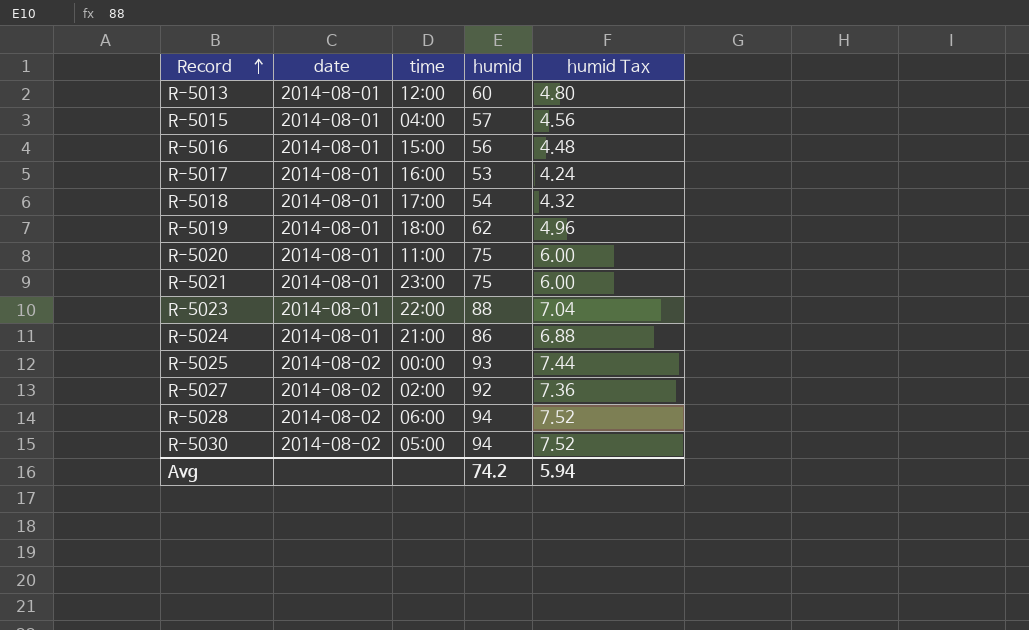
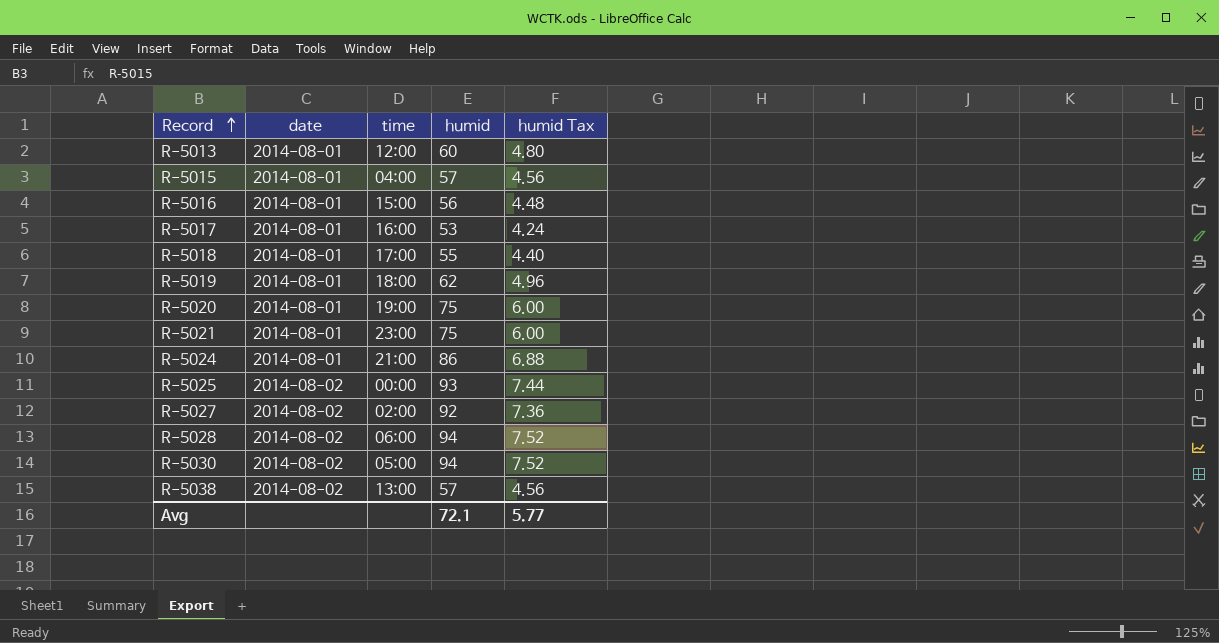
row R-5023: 2014-08-01 | 22:00 | 88 | 7.04 -> none
R-5018 | humid: 54 -> 55
R-5018 | humid Tax: 4.32 -> 4.40
R-5020 | time: 11:00 -> 19:00
row R-5038: none -> 2014-08-02 | 13:00 | 57 | 4.56
Avg | humid: 74.2 -> 72.1
Avg | humid Tax: 5.94 -> 5.77

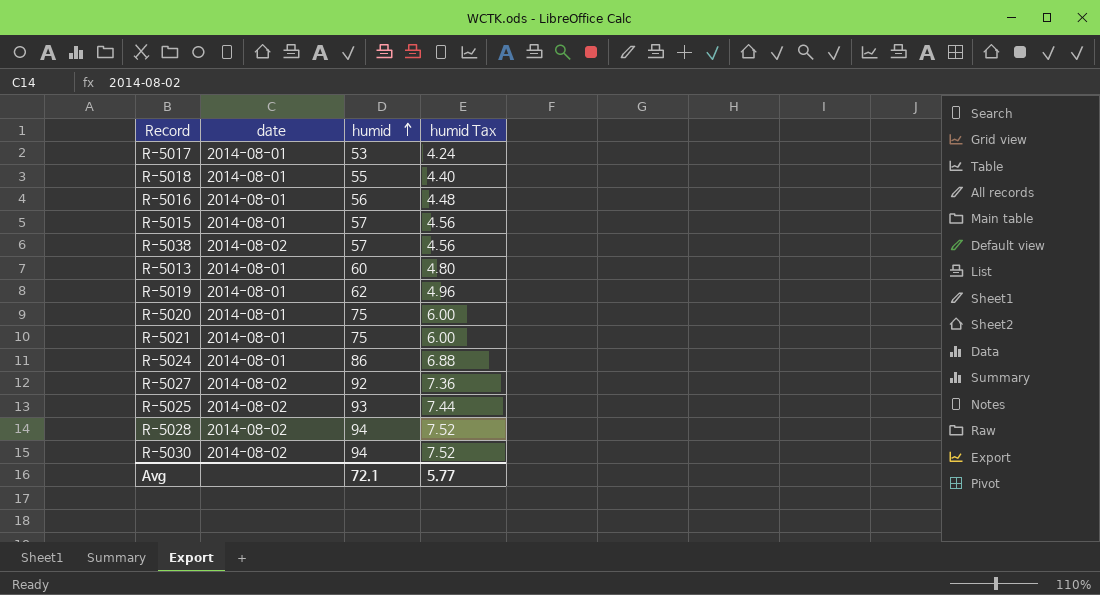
row order: Record ascending -> humid ascending
column time | position: 3 -> none

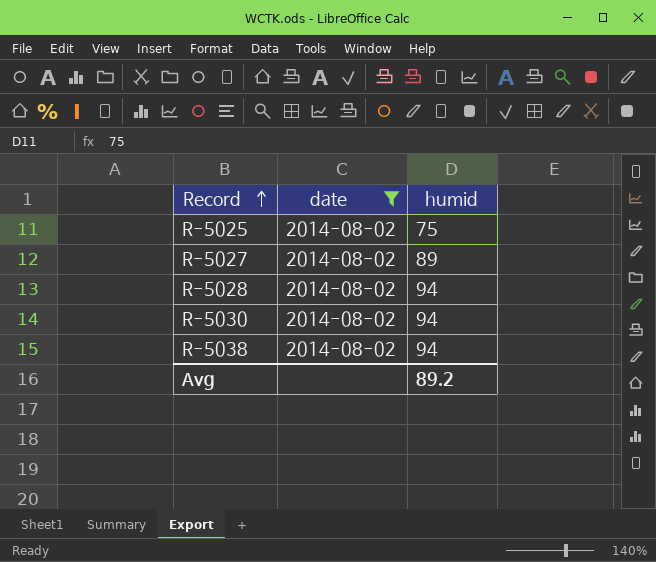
filter: none -> date = 2014-08-02
row order: humid ascending -> Record ascending
column humid Tax | formula: [humid] * 0.08 -> none
R-5025 | humid: 93 -> 75
R-5027 | humid: 92 -> 89
R-5038 | humid: 57 -> 94
Avg | humid: 72.1 -> 89.2

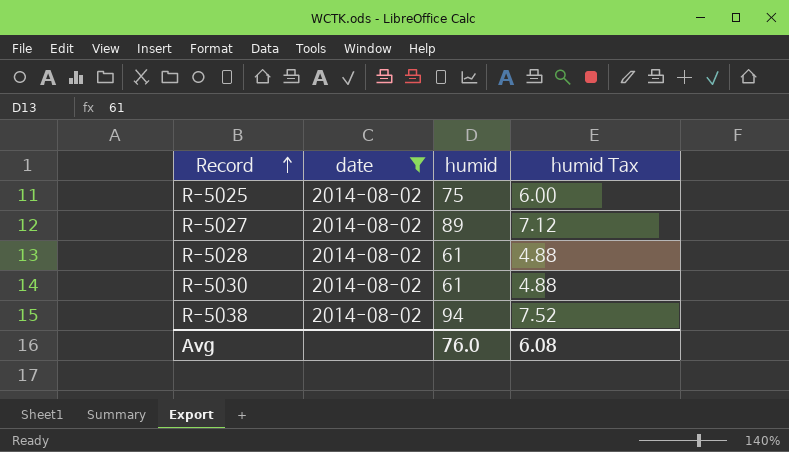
column humid Tax | formula: none -> [humid] * 0.08
R-5028 | humid: 94 -> 61
R-5030 | humid: 94 -> 61
Avg | humid: 89.2 -> 76.0

